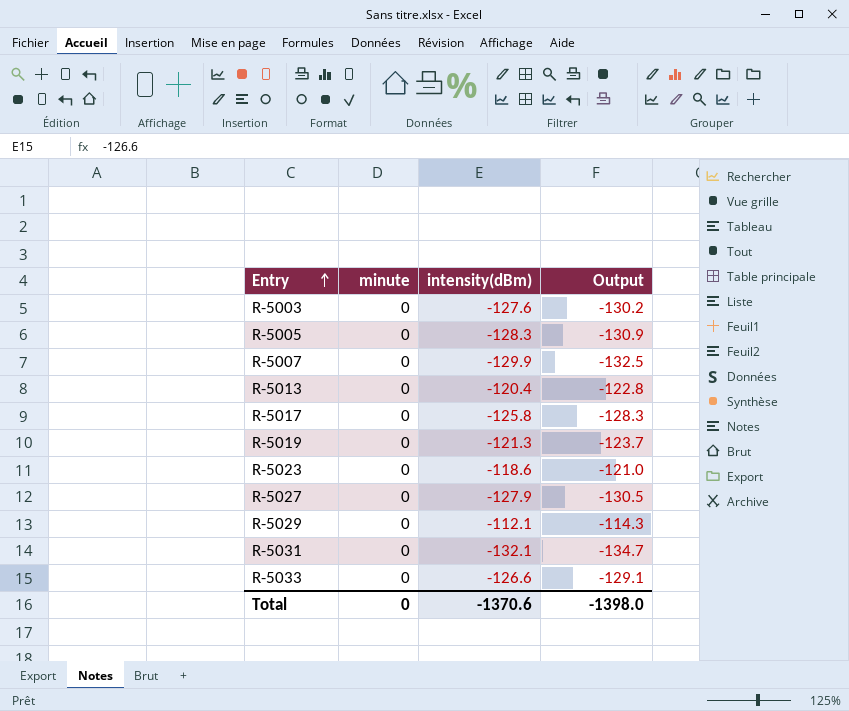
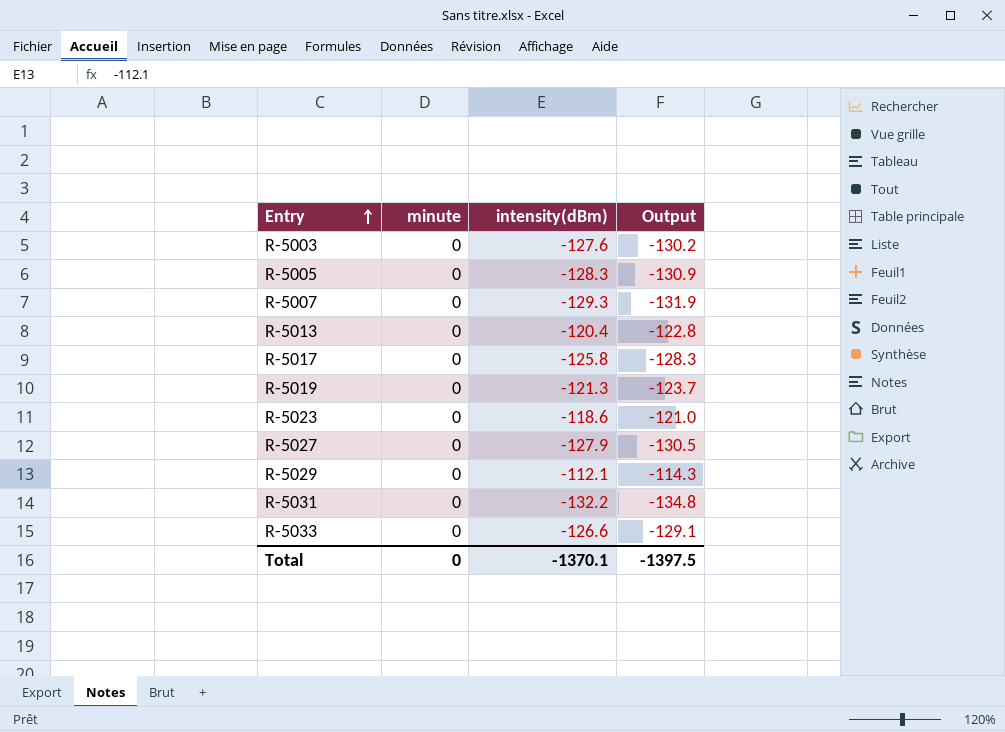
R-5007 | intensity(dBm): -129.9 -> -129.3
R-5007 | Output: -132.5 -> -131.9
R-5031 | intensity(dBm): -132.1 -> -132.2
R-5031 | Output: -134.7 -> -134.8
Total | intensity(dBm): -1370.6 -> -1370.1
Total | Output: -1398.0 -> -1397.5

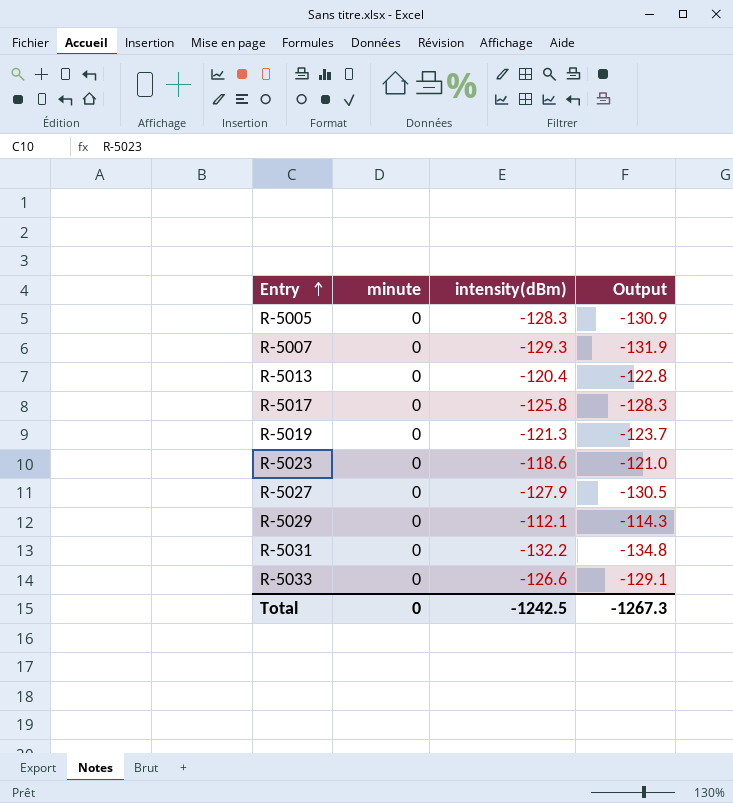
row R-5003: 0 | -127.6 | -130.2 -> none
Total | intensity(dBm): -1370.1 -> -1242.5
Total | Output: -1397.5 -> -1267.3

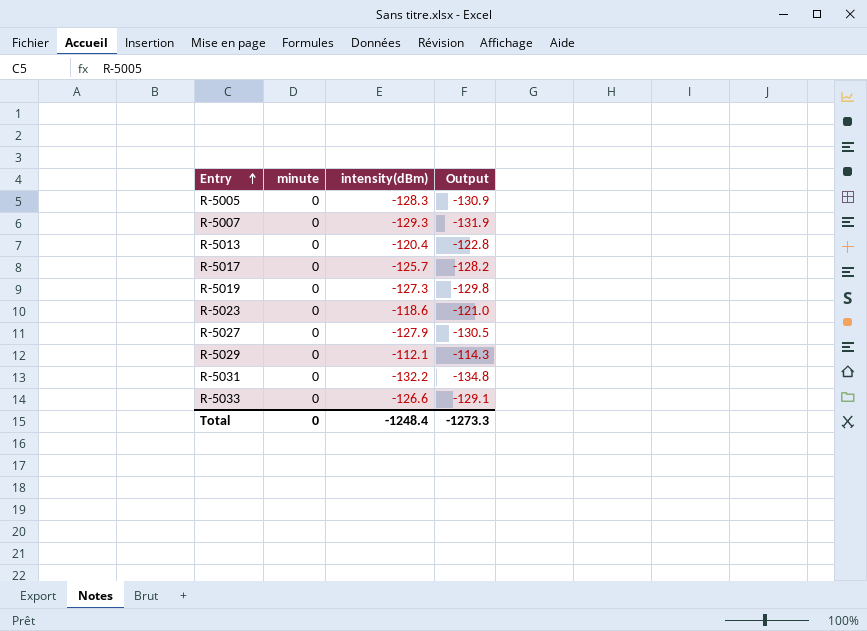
R-5017 | intensity(dBm): -125.8 -> -125.7
R-5017 | Output: -128.3 -> -128.2
R-5019 | intensity(dBm): -121.3 -> -127.3
R-5019 | Output: -123.7 -> -129.8
Total | intensity(dBm): -1242.5 -> -1248.4
Total | Output: -1267.3 -> -1273.3

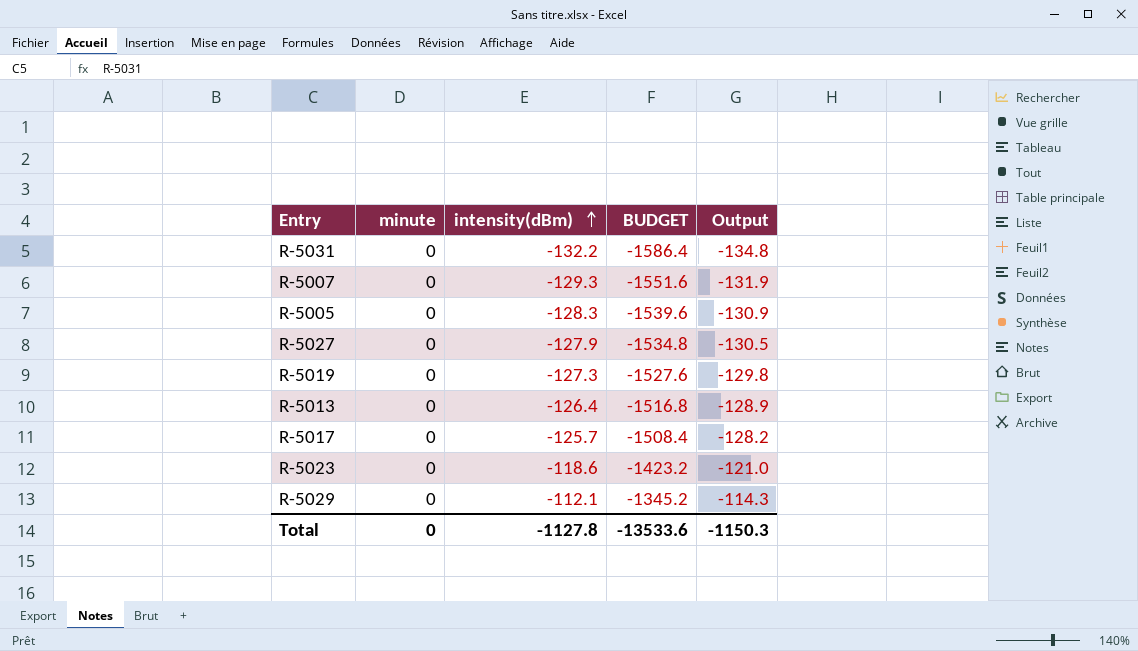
row order: Entry ascending -> intensity(dBm) ascending
column BUDGET | formula: none -> [intensity(dBm)] * 12
row R-5033: 0 | -126.6 | -129.1 -> none
R-5013 | intensity(dBm): -120.4 -> -126.4
R-5013 | Output: -122.8 -> -128.9
Total | intensity(dBm): -1248.4 -> -1127.8
Total | Output: -1273.3 -> -1150.3

